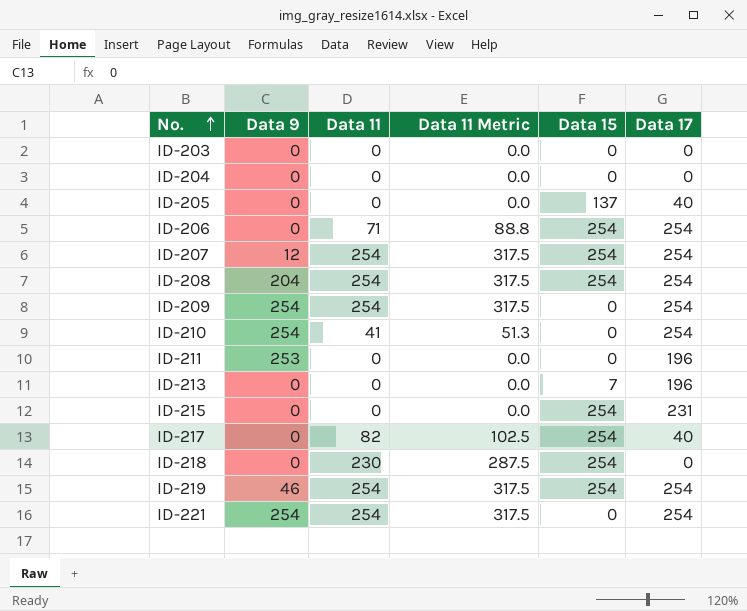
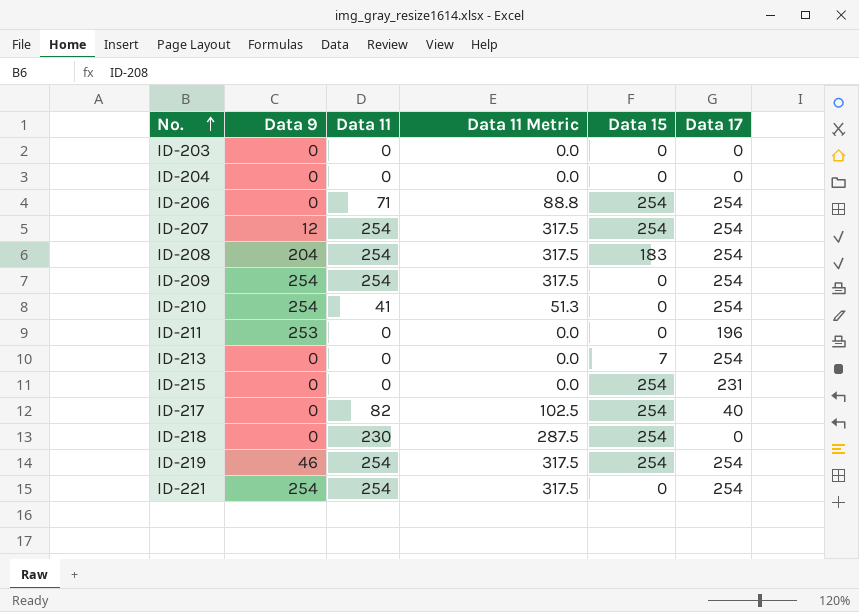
row ID-205: 0 | 0 | 0.0 | 137 | 40 -> none
ID-208 | Data 15: 254 -> 183
ID-213 | Data 17: 196 -> 254

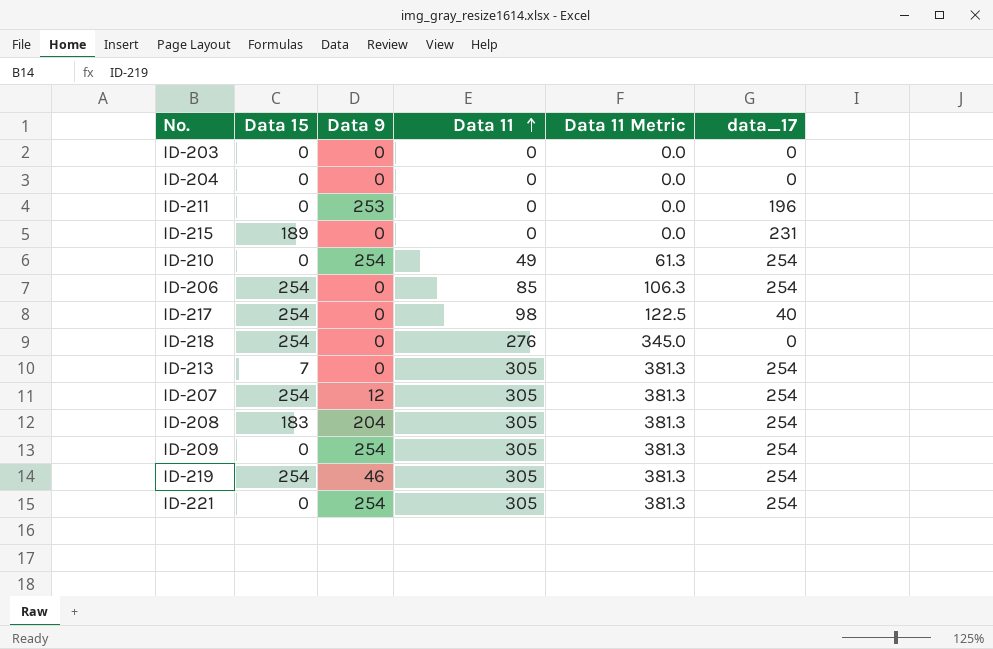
row order: No. ascending -> Data 11 ascending
column Data 15 | position: 5 -> 2
column name: Data 17 -> data_17
ID-215 | Data 15: 254 -> 189
ID-210 | Data 11: 41 -> 49
ID-210 | Data 11 Metric: 51.3 -> 61.3
ID-206 | Data 11: 71 -> 85
ID-206 | Data 11 Metric: 88.8 -> 106.3
ID-217 | Data 11: 82 -> 98
ID-217 | Data 11 Metric: 102.5 -> 122.5
ID-218 | Data 11: 230 -> 276
ID-218 | Data 11 Metric: 287.5 -> 345.0
ID-213 | Data 11: 0 -> 305
ID-213 | Data 11 Metric: 0.0 -> 381.3
ID-207 | Data 11: 254 -> 305
ID-207 | Data 11 Metric: 317.5 -> 381.3
ID-208 | Data 11: 254 -> 305
ID-208 | Data 11 Metric: 317.5 -> 381.3
ID-209 | Data 11: 254 -> 305
ID-209 | Data 11 Metric: 317.5 -> 381.3
ID-219 | Data 11: 254 -> 305
ID-219 | Data 11 Metric: 317.5 -> 381.3
ID-221 | Data 11: 254 -> 305
ID-221 | Data 11 Metric: 317.5 -> 381.3

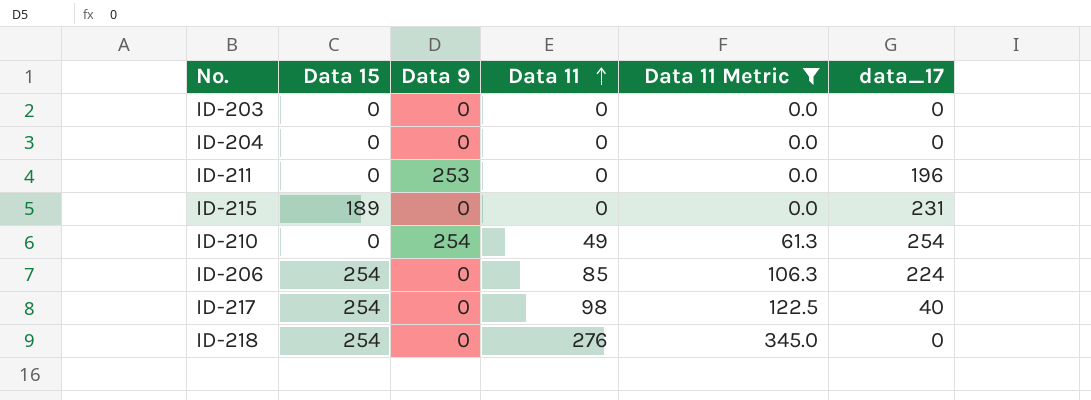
filter: none -> Data 11 Metric != 381.3
ID-206 | data_17: 254 -> 224

